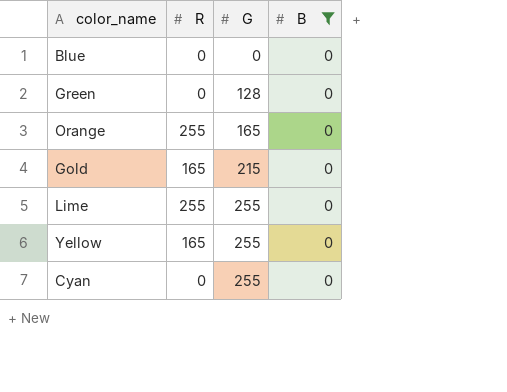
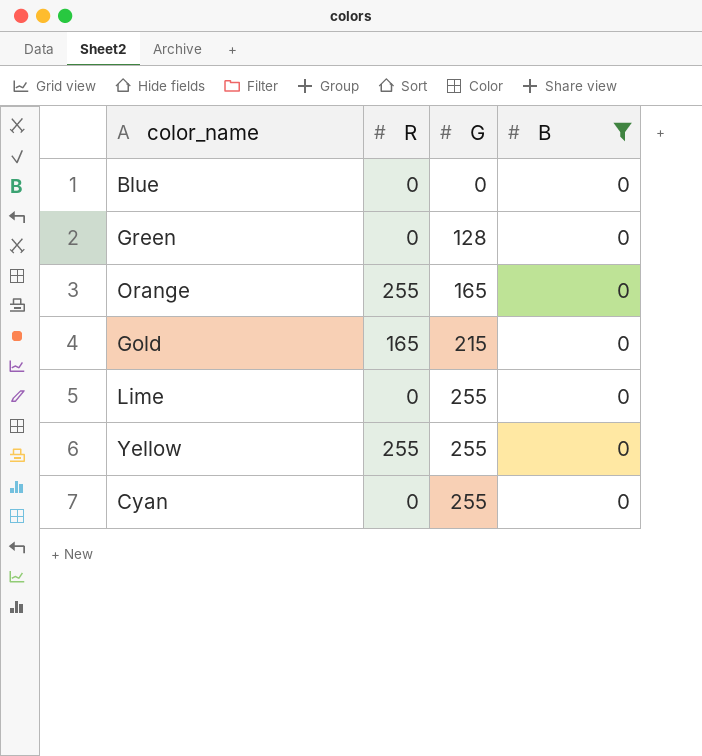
Lime | R: 255 -> 0
Yellow | R: 165 -> 255

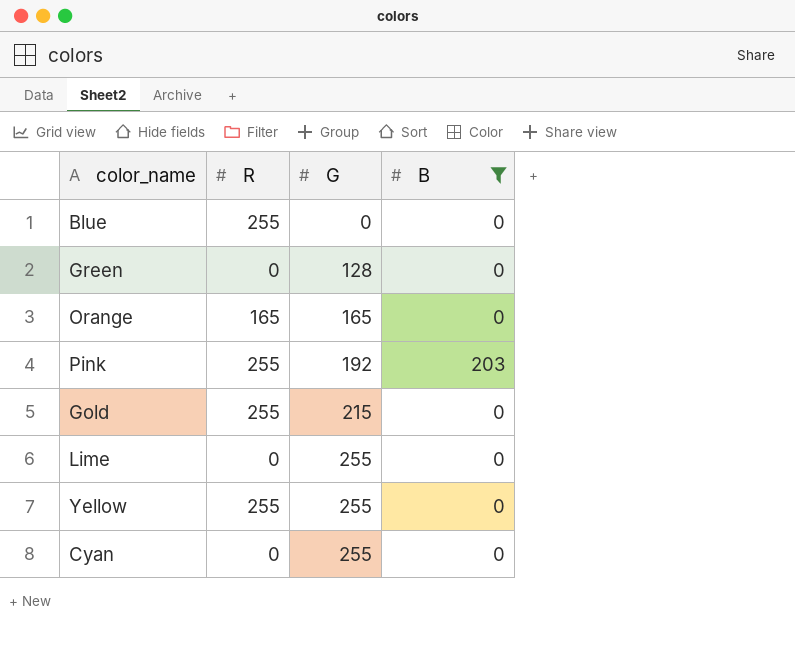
Blue | R: 0 -> 255
Orange | R: 255 -> 165
row Pink: none -> 255 | 192 | 203
Gold | R: 165 -> 255

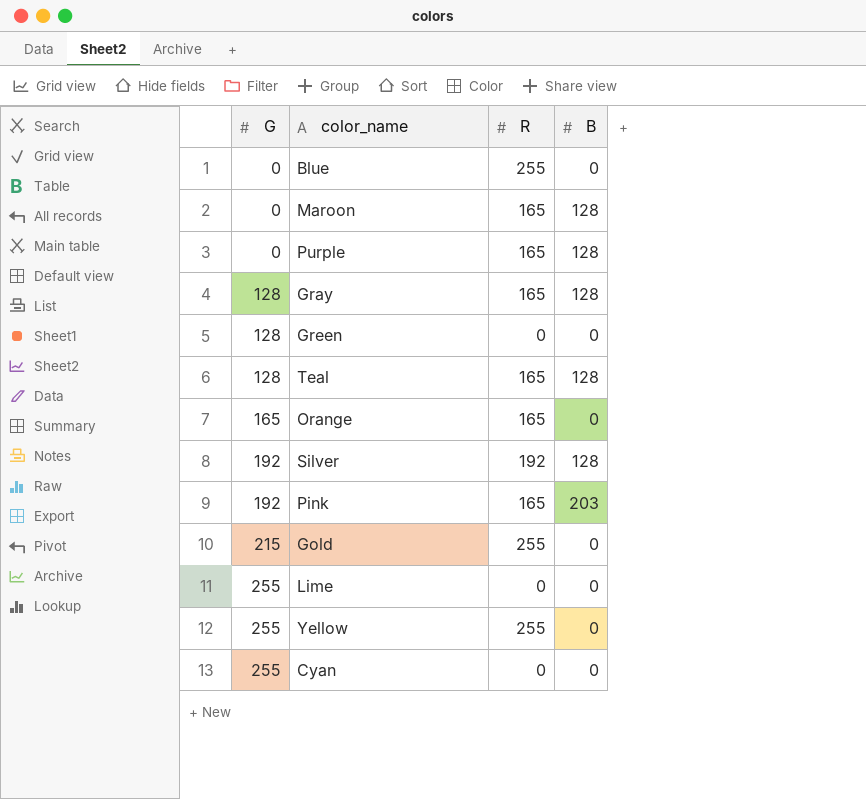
filter: B != 128 -> none
column G | position: 3 -> 1
Pink | R: 255 -> 165

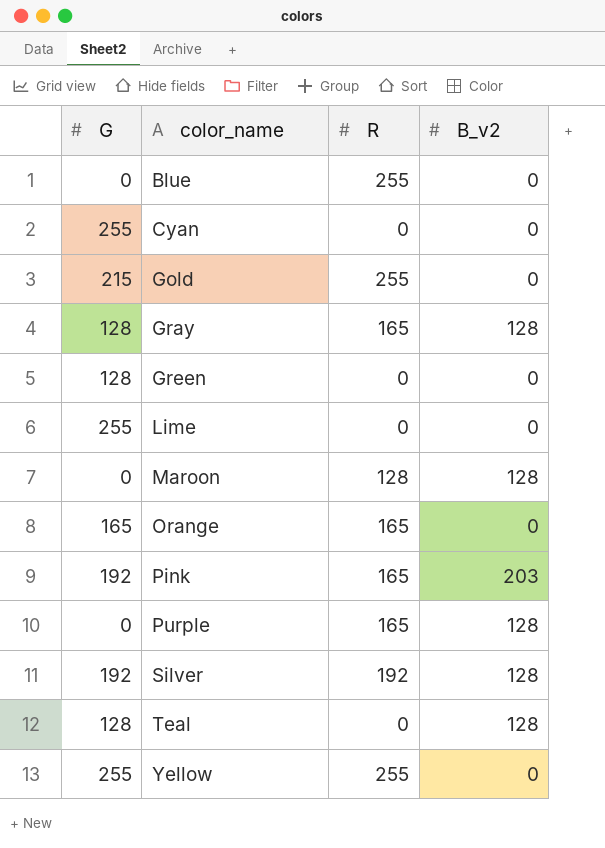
row order: G ascending -> color_name ascending
column name: B -> B_v2
Maroon | R: 165 -> 128
Teal | R: 165 -> 0

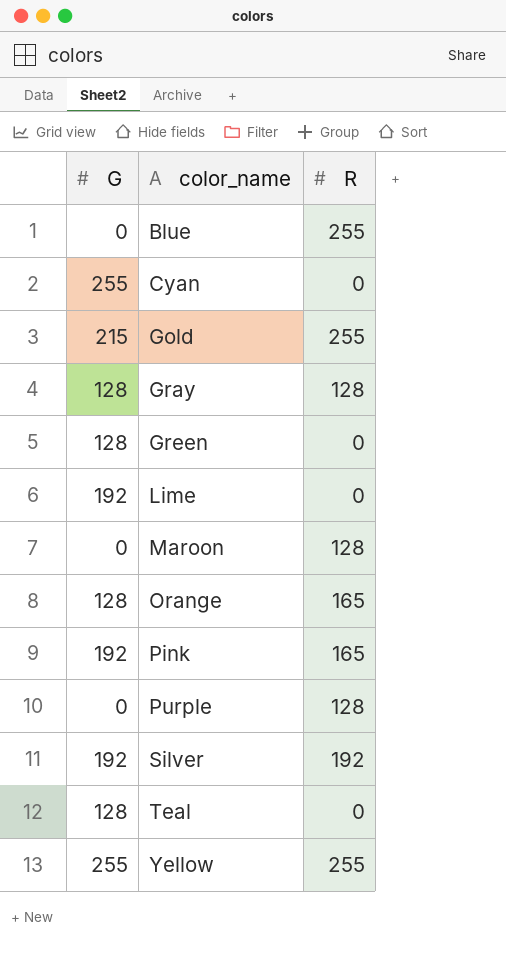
column B_v2 | position: 4 -> none
Gray | R: 165 -> 128
Lime | G: 255 -> 192
Orange | G: 165 -> 128
Purple | R: 165 -> 128

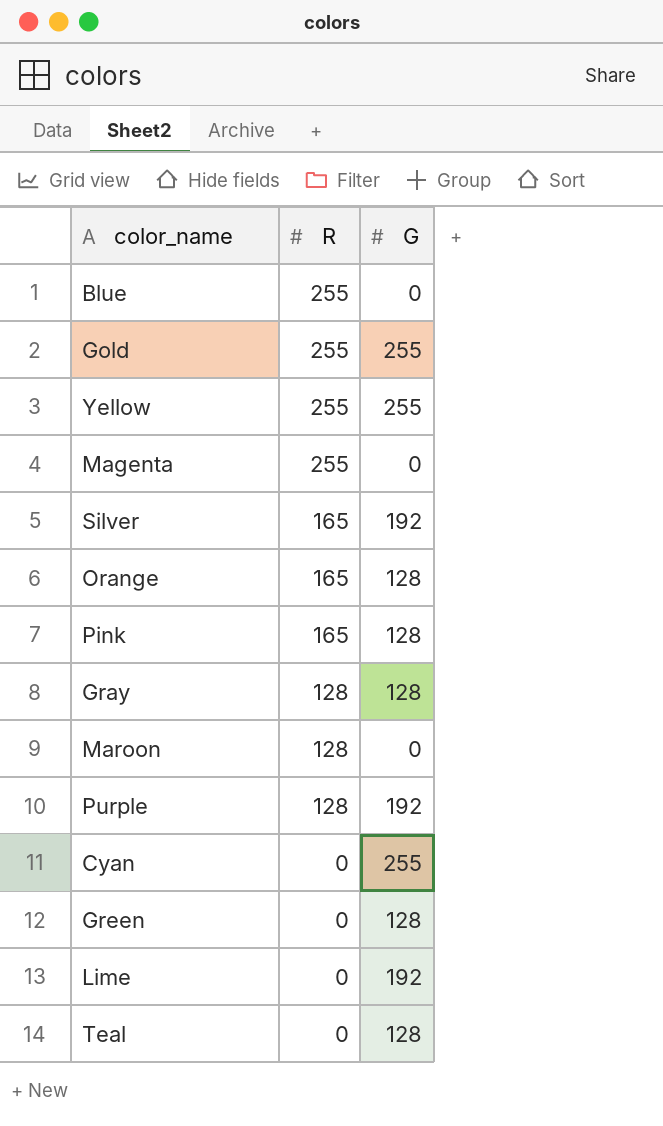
row order: color_name ascending -> R descending
column G | position: 1 -> 3
Gold | G: 215 -> 255
row Magenta: none -> 255 | 0
Silver | R: 192 -> 165
Pink | G: 192 -> 128
Purple | G: 0 -> 192

